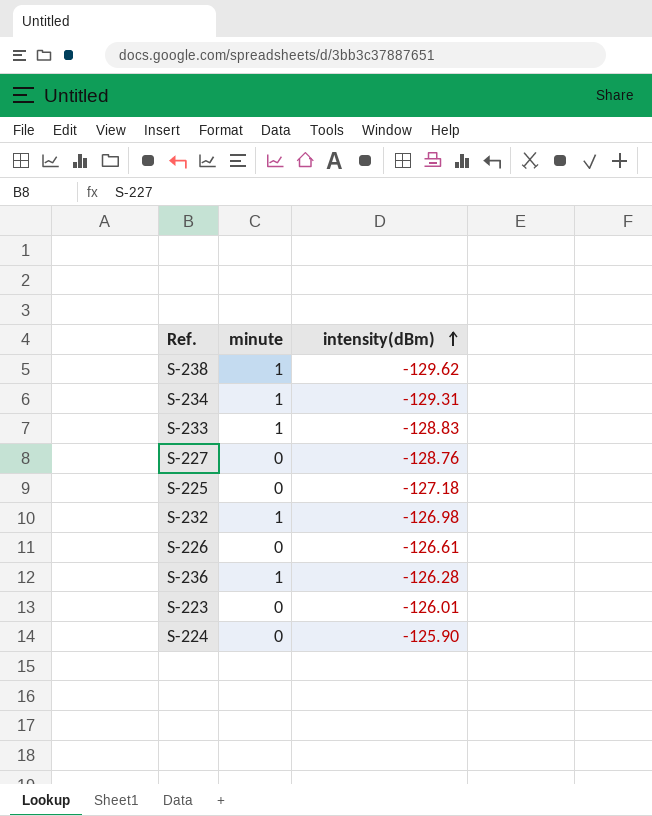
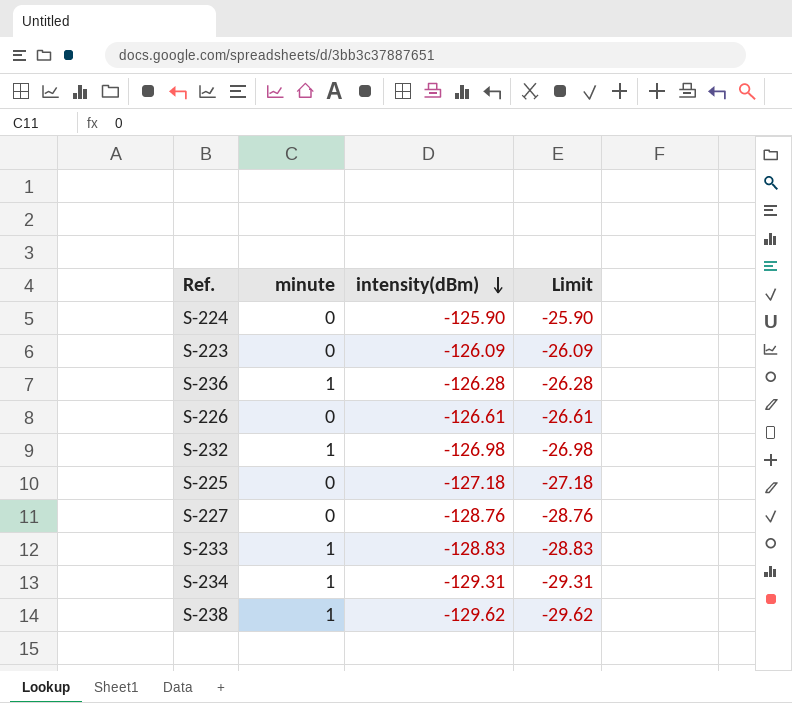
row order: intensity(dBm) ascending -> intensity(dBm) descending
column Limit | formula: none -> [intensity(dBm)] + 100
S-223 | intensity(dBm): -126.01 -> -126.09

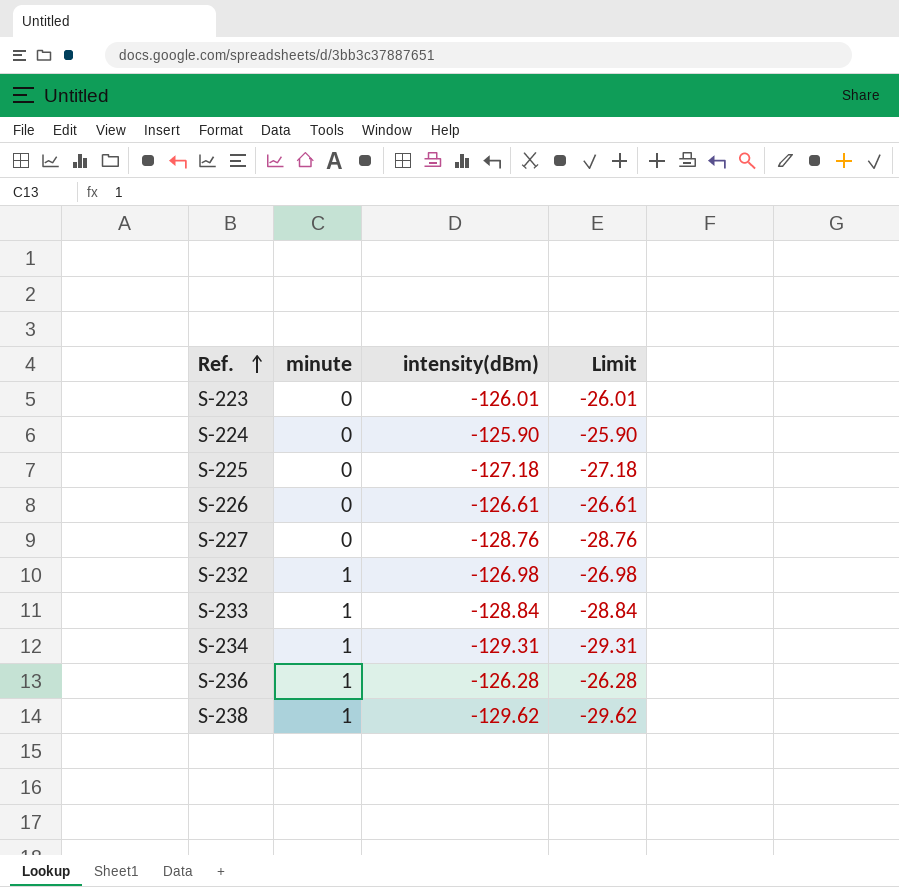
row order: intensity(dBm) descending -> Ref. ascending
S-223 | intensity(dBm): -126.09 -> -126.01
S-223 | Limit: -26.09 -> -26.01
S-233 | intensity(dBm): -128.83 -> -128.84
S-233 | Limit: -28.83 -> -28.84

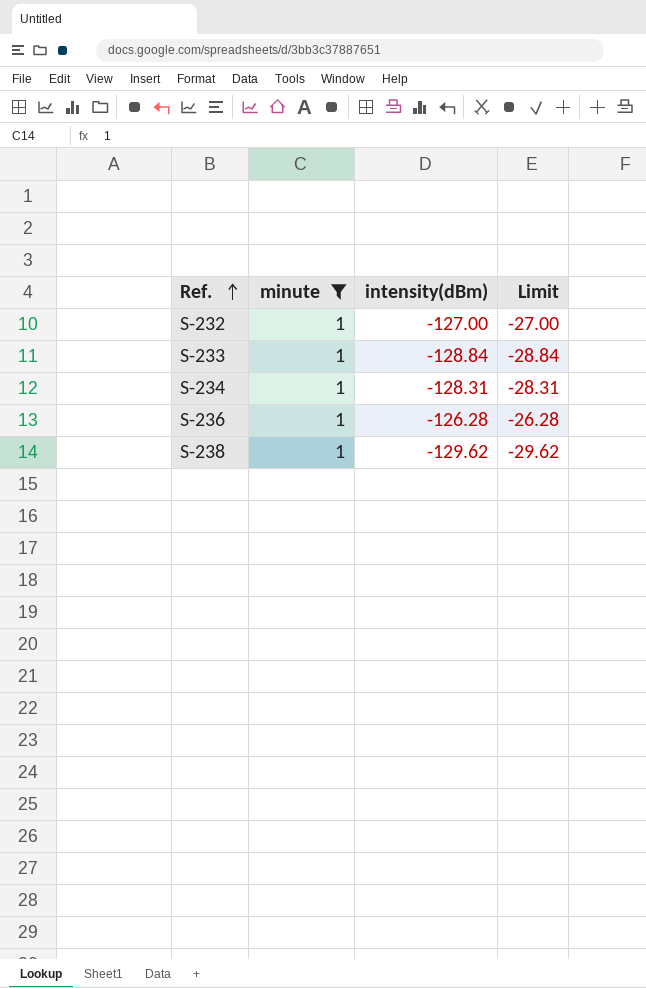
filter: none -> minute = 1
S-232 | intensity(dBm): -126.98 -> -127.00
S-232 | Limit: -26.98 -> -27.00
S-234 | intensity(dBm): -129.31 -> -128.31
S-234 | Limit: -29.31 -> -28.31

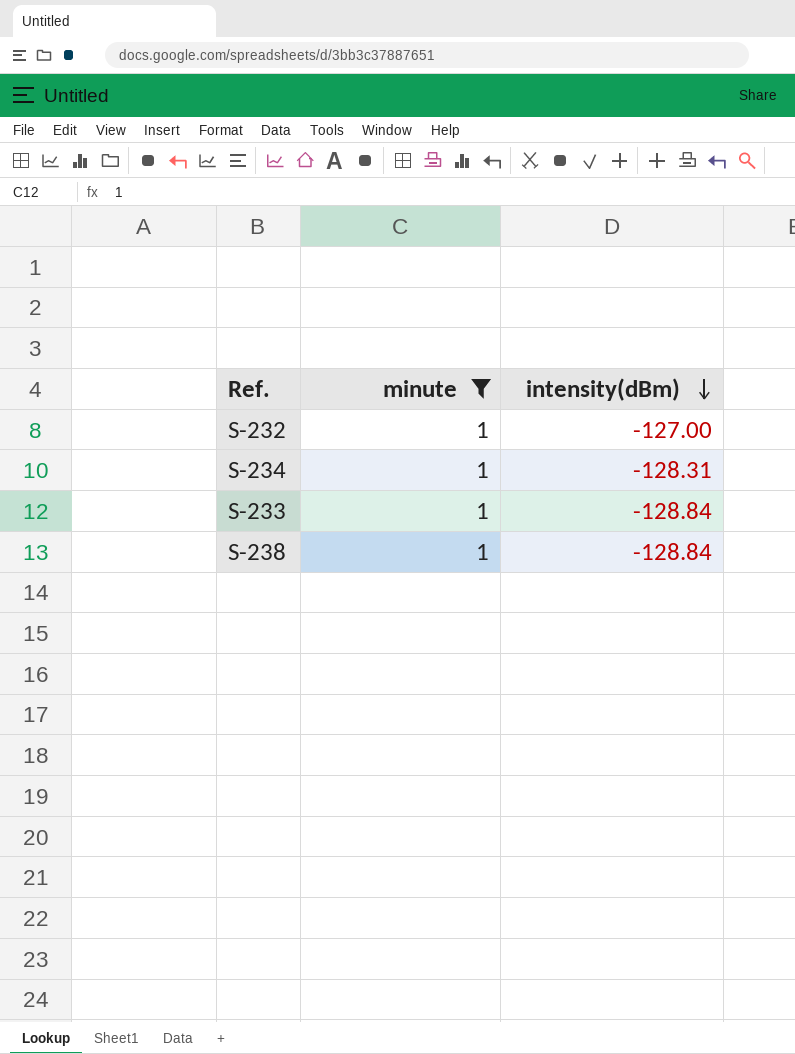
row order: Ref. ascending -> intensity(dBm) descending
column Limit | formula: [intensity(dBm)] + 100 -> none
row S-236: 1 | -126.28 | -26.28 -> none
S-238 | intensity(dBm): -129.62 -> -128.84

